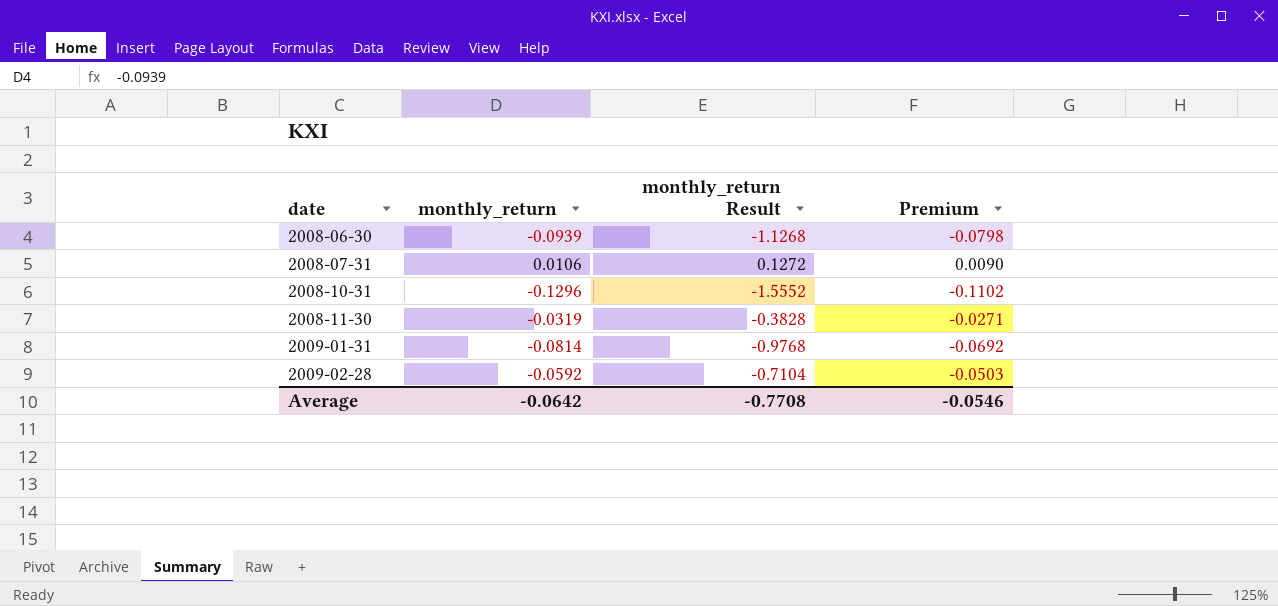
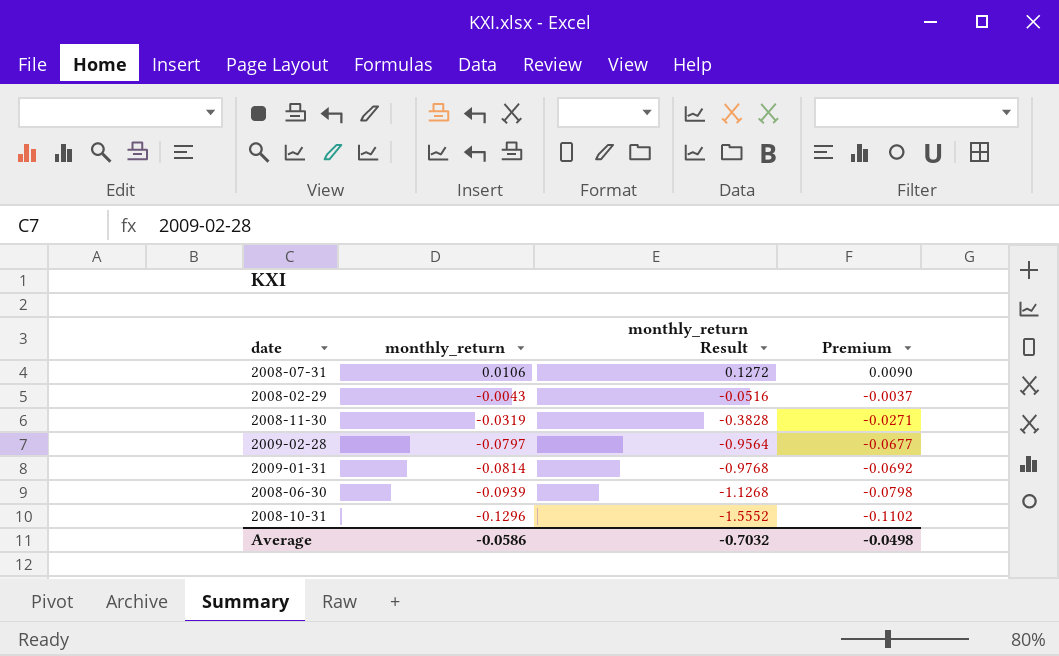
row order: date ascending -> monthly_return descending
row 2008-02-29: none -> -0.0043 | -0.0516 | -0.0037
2009-02-28 | monthly_return: -0.0592 -> -0.0797
2009-02-28 | monthly_return Result: -0.7104 -> -0.9564
2009-02-28 | Premium: -0.0503 -> -0.0677
Average | monthly_return: -0.0642 -> -0.0586
Average | monthly_return Result: -0.7708 -> -0.7032
Average | Premium: -0.0546 -> -0.0498

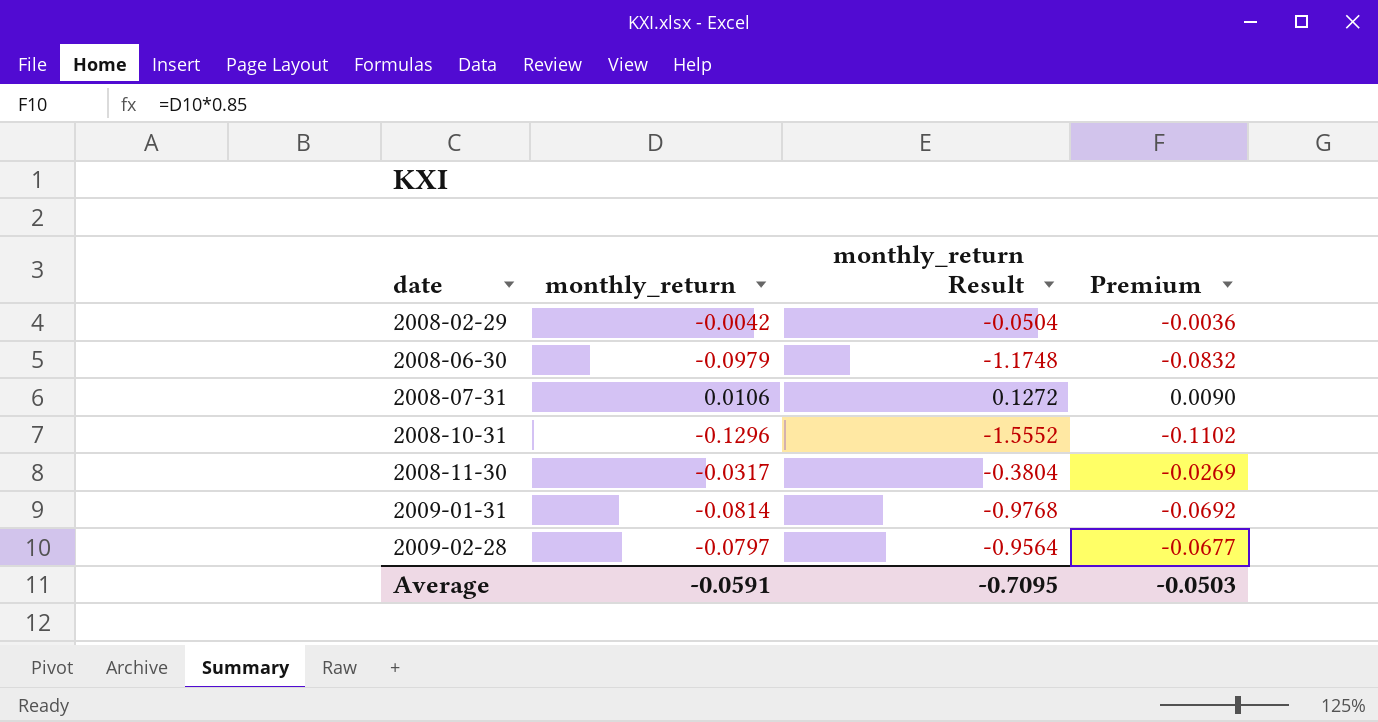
row order: monthly_return descending -> date ascending
2008-02-29 | monthly_return: -0.0043 -> -0.0042
2008-02-29 | monthly_return Result: -0.0516 -> -0.0504
2008-02-29 | Premium: -0.0037 -> -0.0036
2008-06-30 | monthly_return: -0.0939 -> -0.0979
2008-06-30 | monthly_return Result: -1.1268 -> -1.1748
2008-06-30 | Premium: -0.0798 -> -0.0832
2008-11-30 | monthly_return: -0.0319 -> -0.0317
2008-11-30 | monthly_return Result: -0.3828 -> -0.3804
2008-11-30 | Premium: -0.0271 -> -0.0269
Average | monthly_return: -0.0586 -> -0.0591
Average | monthly_return Result: -0.7032 -> -0.7095
Average | Premium: -0.0498 -> -0.0503

